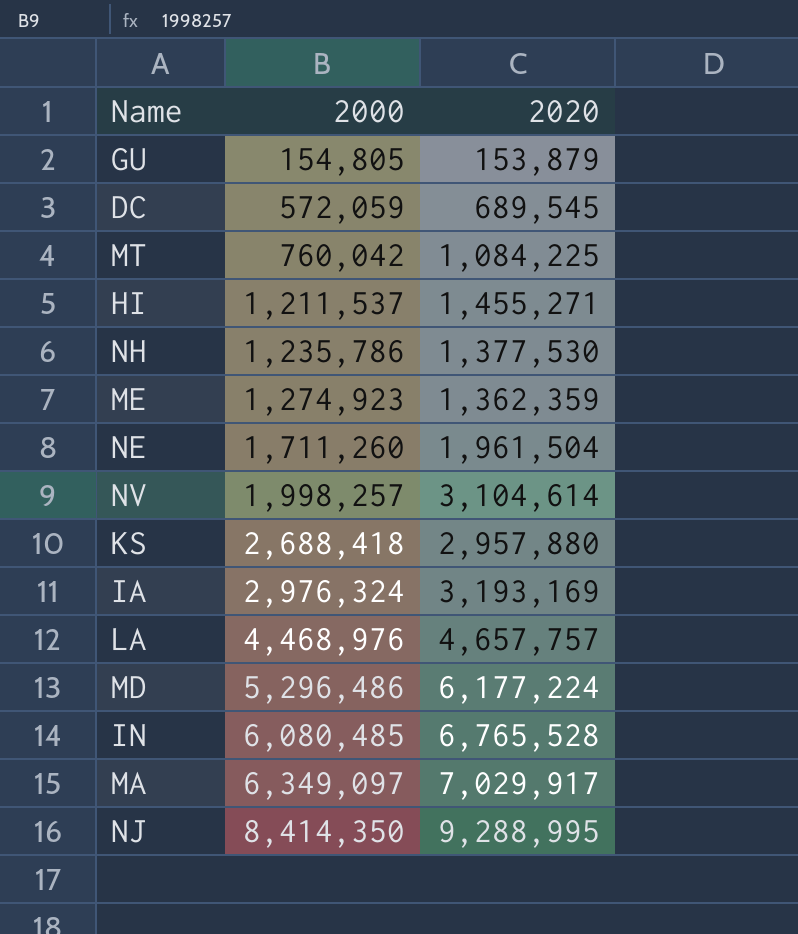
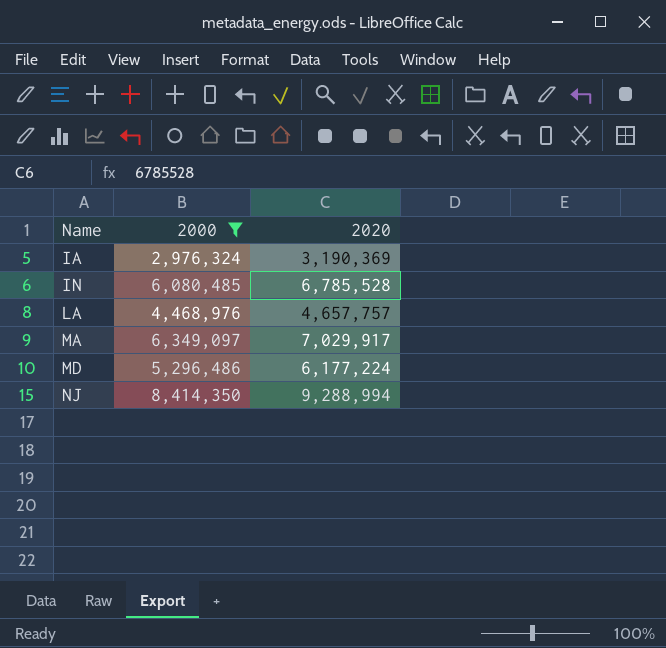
filter: none -> 2000 >= 2,976,324
row order: 2000 ascending -> Name ascending
IA | 2020: 3,193,169 -> 3,190,369
IN | 2020: 6,765,528 -> 6,785,528
NJ | 2020: 9,288,995 -> 9,288,994

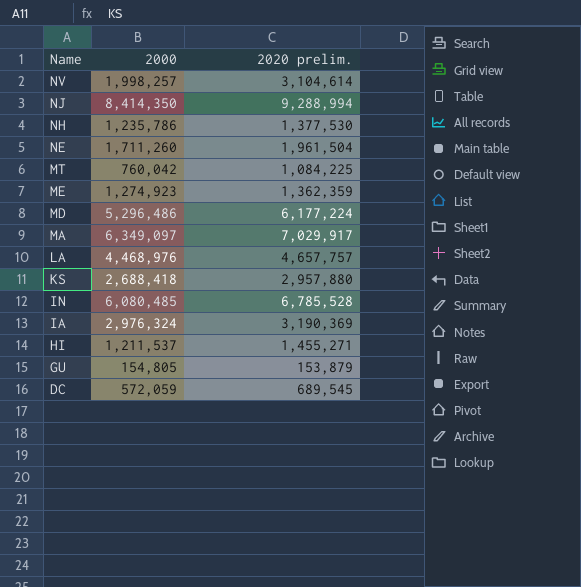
filter: 2000 >= 2,976,324 -> none
row order: Name ascending -> Name descending
column name: 2020 -> 2020 prelim.

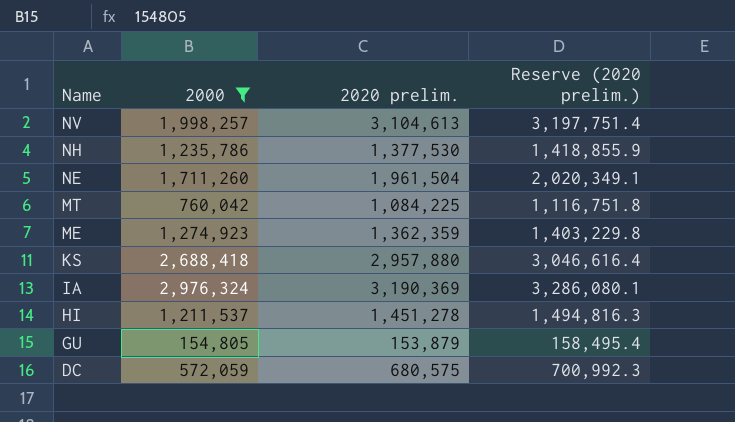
filter: none -> 2000 <= 2,976,324
column Reserve (2020 prelim.) | formula: none -> [2020 prelim.] * 1.03
NV | 2020 prelim.: 3,104,614 -> 3,104,613
HI | 2020 prelim.: 1,455,271 -> 1,451,278
DC | 2020 prelim.: 689,545 -> 680,575

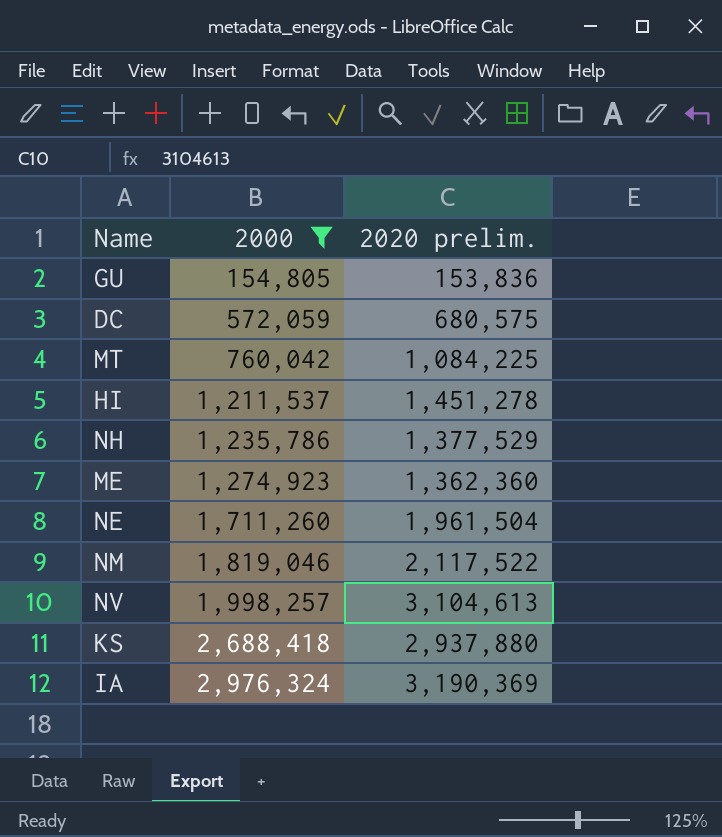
row order: Name descending -> 2000 ascending
column Reserve (2020 prelim.) | formula: [2020 prelim.] * 1.03 -> none
GU | 2020 prelim.: 153,879 -> 153,836
NH | 2020 prelim.: 1,377,530 -> 1,377,529
ME | 2020 prelim.: 1,362,359 -> 1,362,360
row NM: none -> 1,819,046 | 2,117,522
KS | 2020 prelim.: 2,957,880 -> 2,937,880

